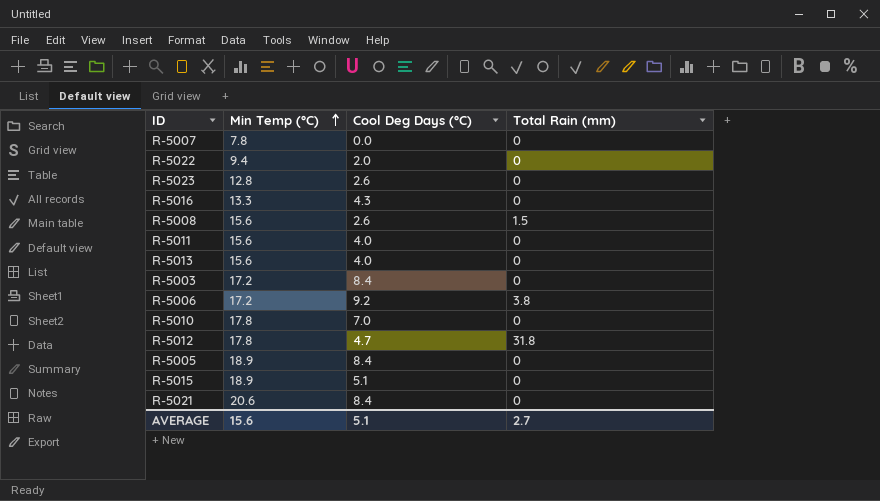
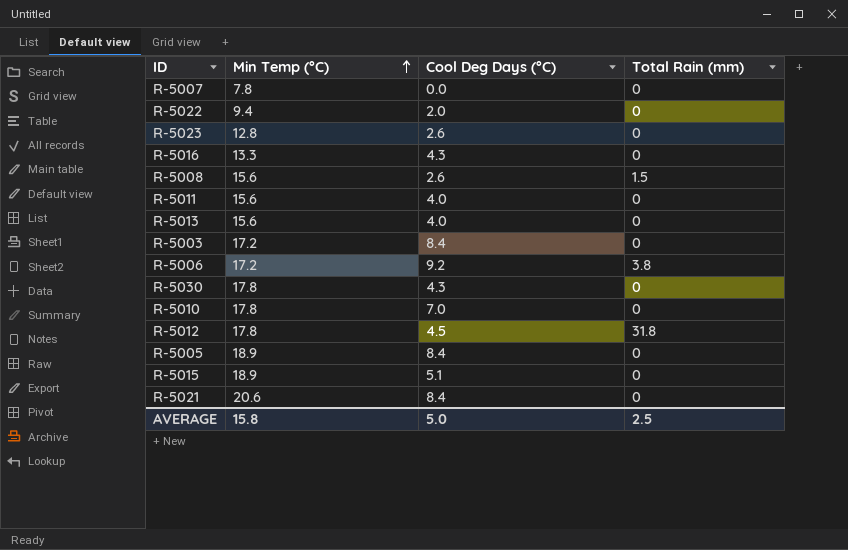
row R-5030: none -> 17.8 | 4.3 | 0
R-5012 | Cool Deg Days (°C): 4.7 -> 4.5
AVERAGE | Min Temp (°C): 15.6 -> 15.8
AVERAGE | Cool Deg Days (°C): 5.1 -> 5.0
AVERAGE | Total Rain (mm): 2.7 -> 2.5

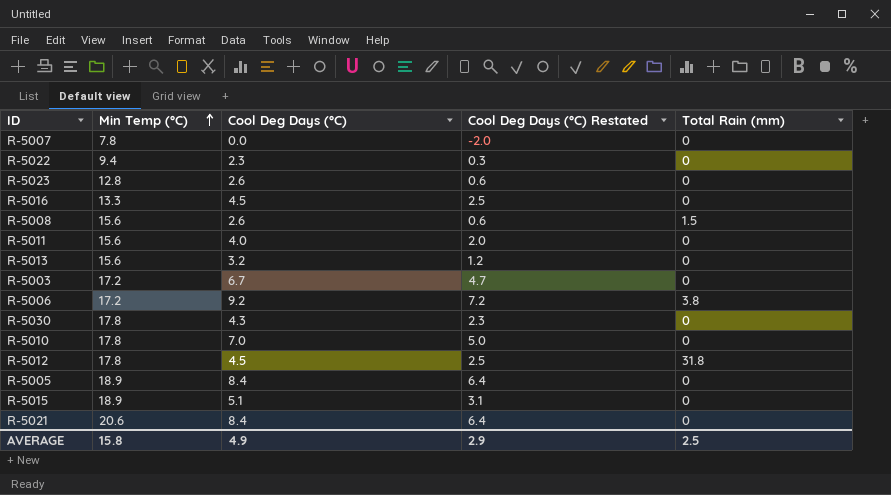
column Cool Deg Days (°C) Restated | formula: none -> [Cool Deg Days (°C)] - 2
R-5022 | Cool Deg Days (°C): 2.0 -> 2.3
R-5016 | Cool Deg Days (°C): 4.3 -> 4.5
R-5013 | Cool Deg Days (°C): 4.0 -> 3.2
R-5003 | Cool Deg Days (°C): 8.4 -> 6.7
AVERAGE | Cool Deg Days (°C): 5.0 -> 4.9

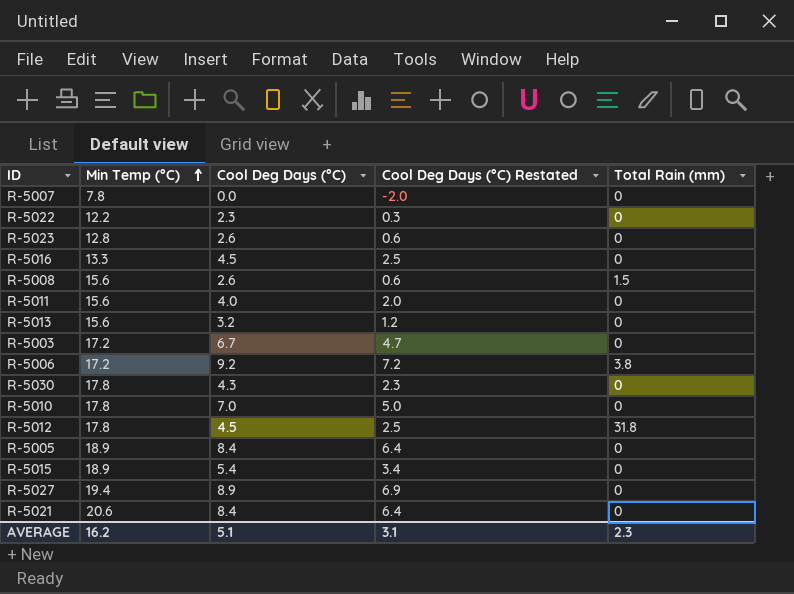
R-5022 | Min Temp (°C): 9.4 -> 12.2
R-5015 | Cool Deg Days (°C): 5.1 -> 5.4
R-5015 | Cool Deg Days (°C) Restated: 3.1 -> 3.4
row R-5027: none -> 19.4 | 8.9 | 6.9 | 0
AVERAGE | Min Temp (°C): 15.8 -> 16.2
AVERAGE | Cool Deg Days (°C): 4.9 -> 5.1
AVERAGE | Cool Deg Days (°C) Restated: 2.9 -> 3.1
AVERAGE | Total Rain (mm): 2.5 -> 2.3

